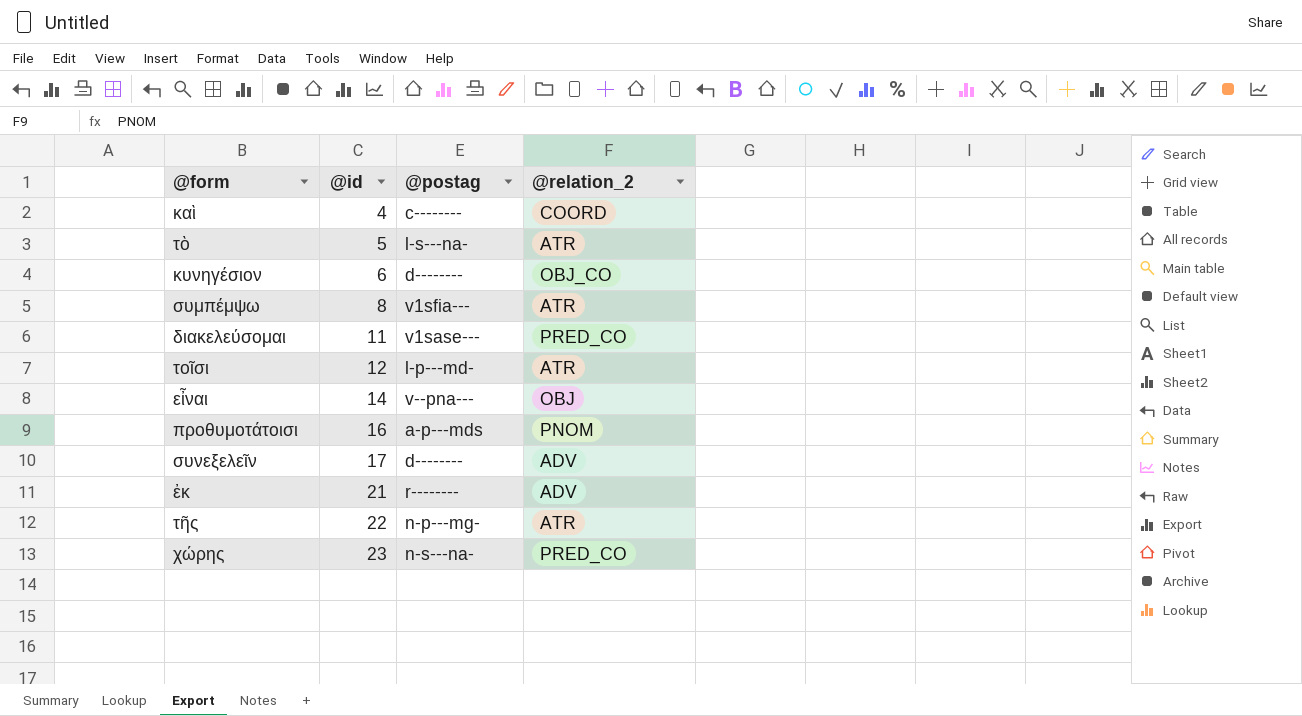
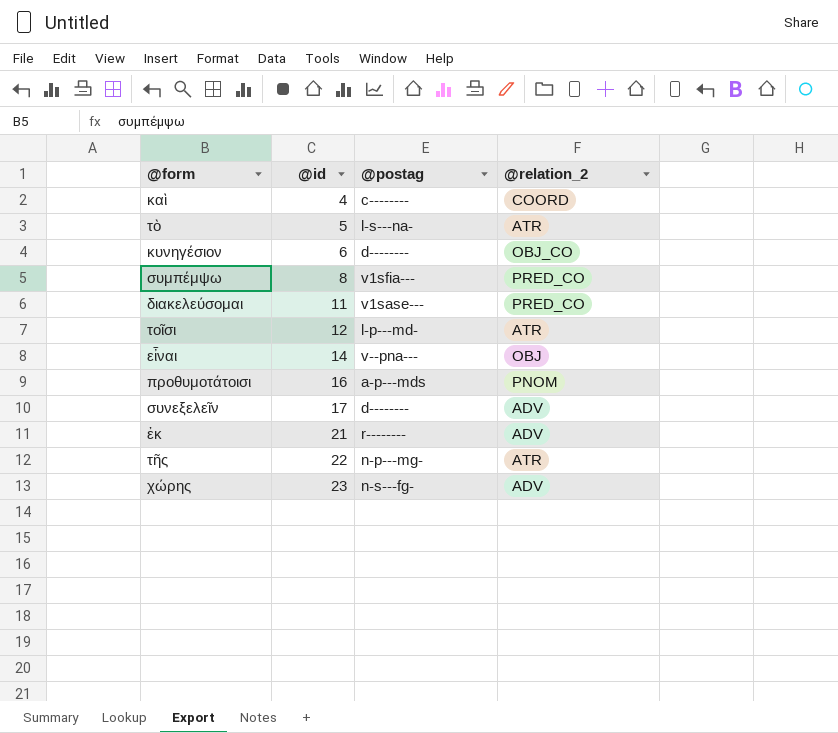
συμπέμψω | @relation_2: ATR -> PRED_CO
χώρης | @postag: n-s---na- -> n-s---fg-
χώρης | @relation_2: PRED_CO -> ADV

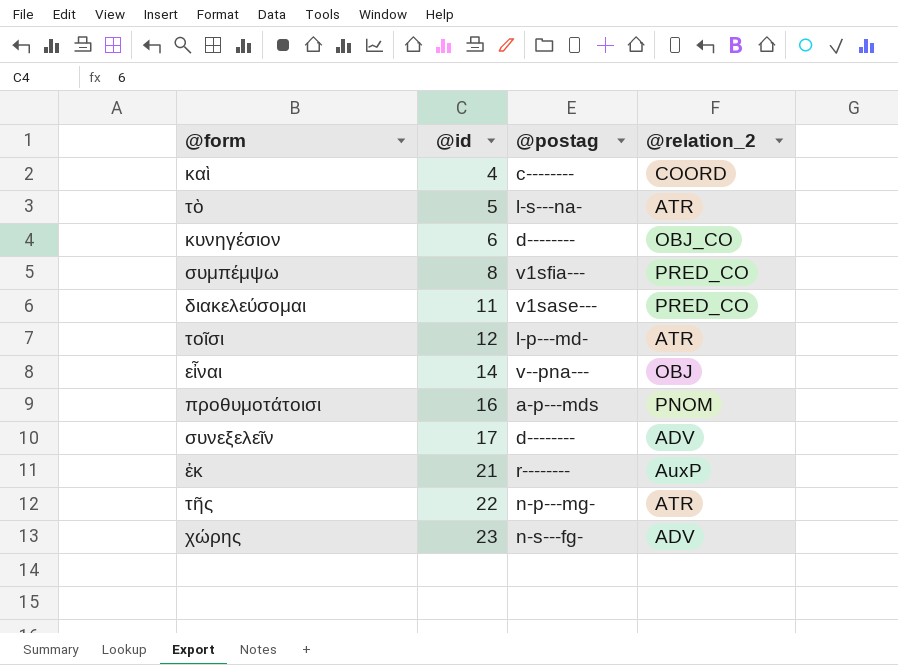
ἐκ | @relation_2: ADV -> AuxP

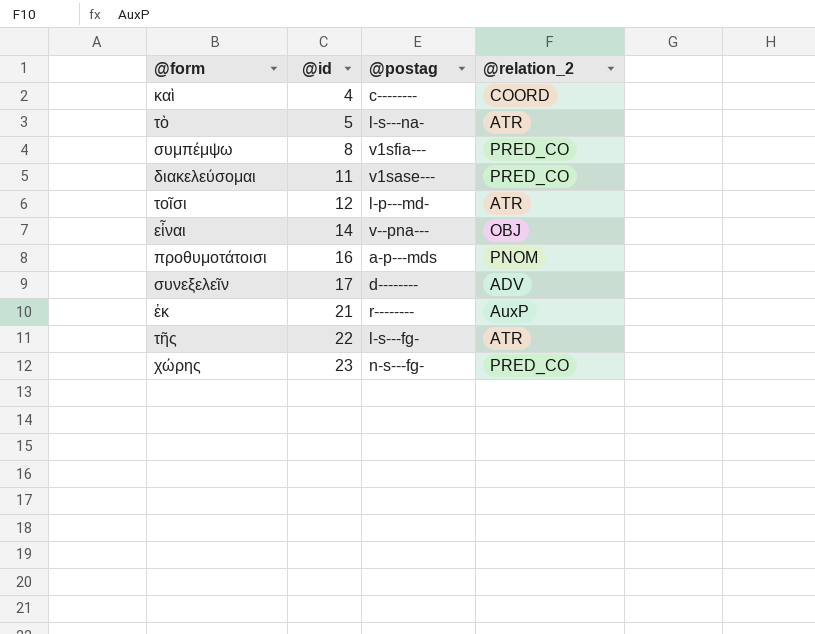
row κυνηγέσιον: 6 | d-------- | OBJ_CO -> none
τῆς | @postag: n-p---mg- -> l-s---fg-
χώρης | @relation_2: ADV -> PRED_CO

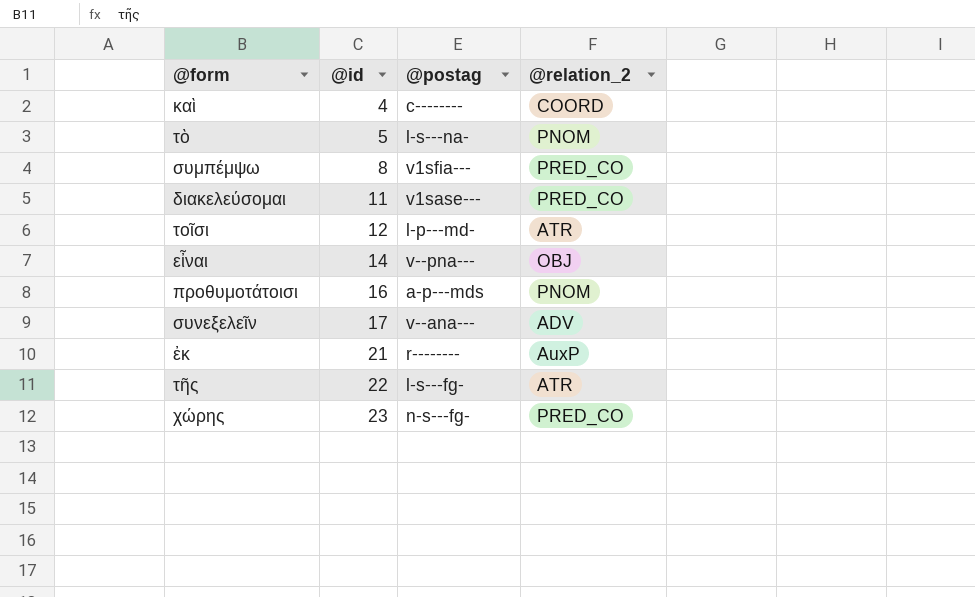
τὸ | @relation_2: ATR -> PNOM
συνεξελεῖν | @postag: d-------- -> v--ana---

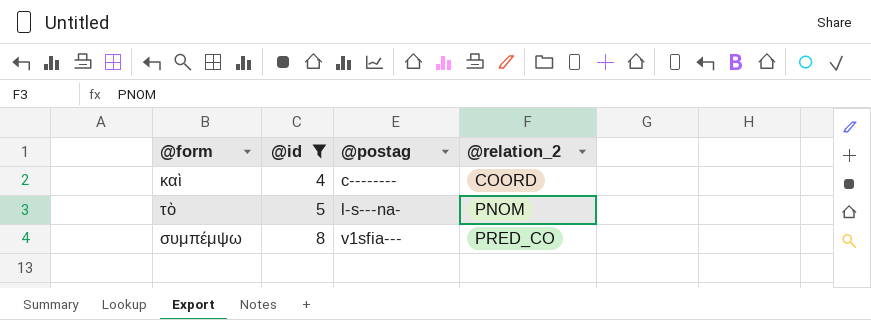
filter: none -> @id <= 8

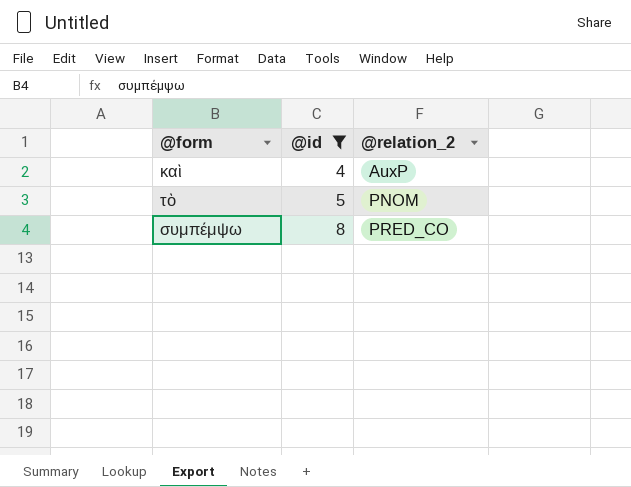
column @postag | position: 3 -> none
καὶ | @relation_2: COORD -> AuxP

